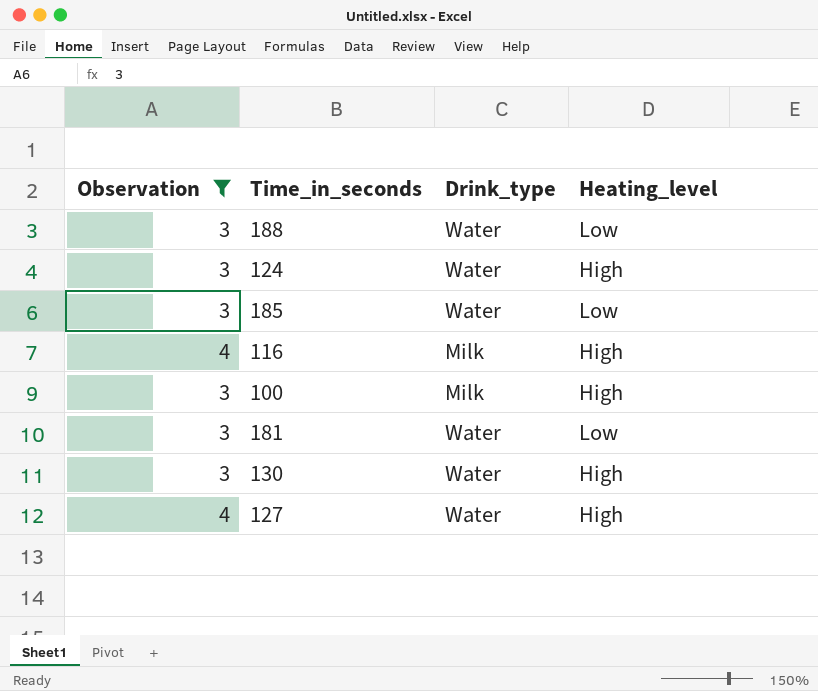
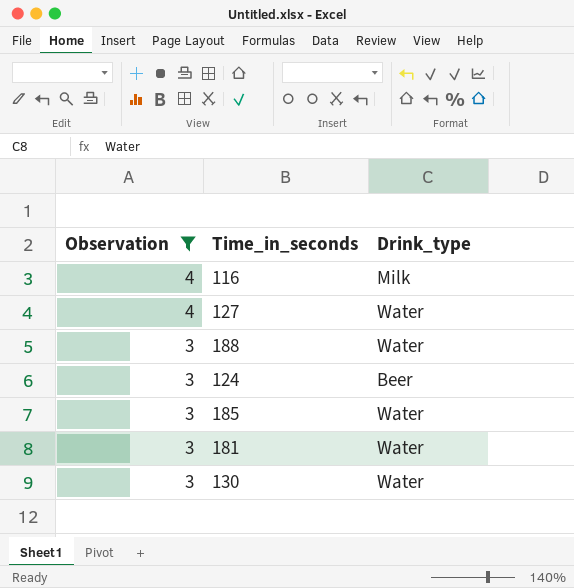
row order: none -> Observation descending
column Heating_level | position: 4 -> none
row 100: 3 | Milk | High -> none
124 | Drink_type: Water -> Beer

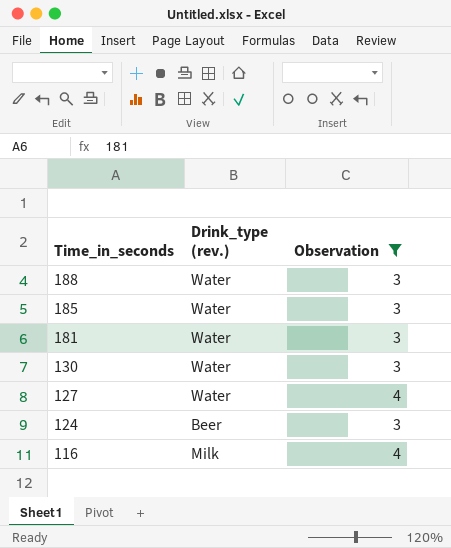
row order: Observation descending -> Time_in_seconds descending
column name: Drink_type -> Drink_type (rev.)
column Observation | position: 1 -> 3

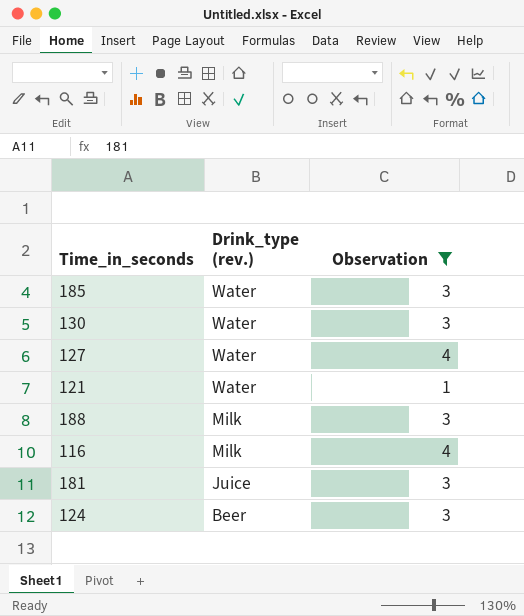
row order: Time_in_seconds descending -> Drink_type (rev.) descending
row 121: none -> Water | 1
188 | Drink_type (rev.): Water -> Milk
181 | Drink_type (rev.): Water -> Juice

